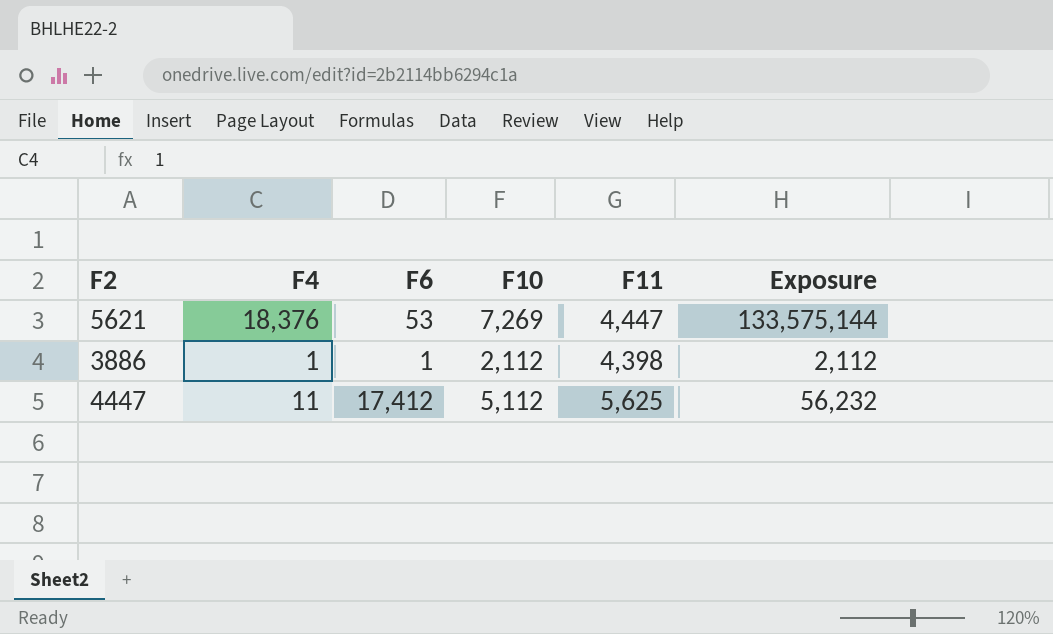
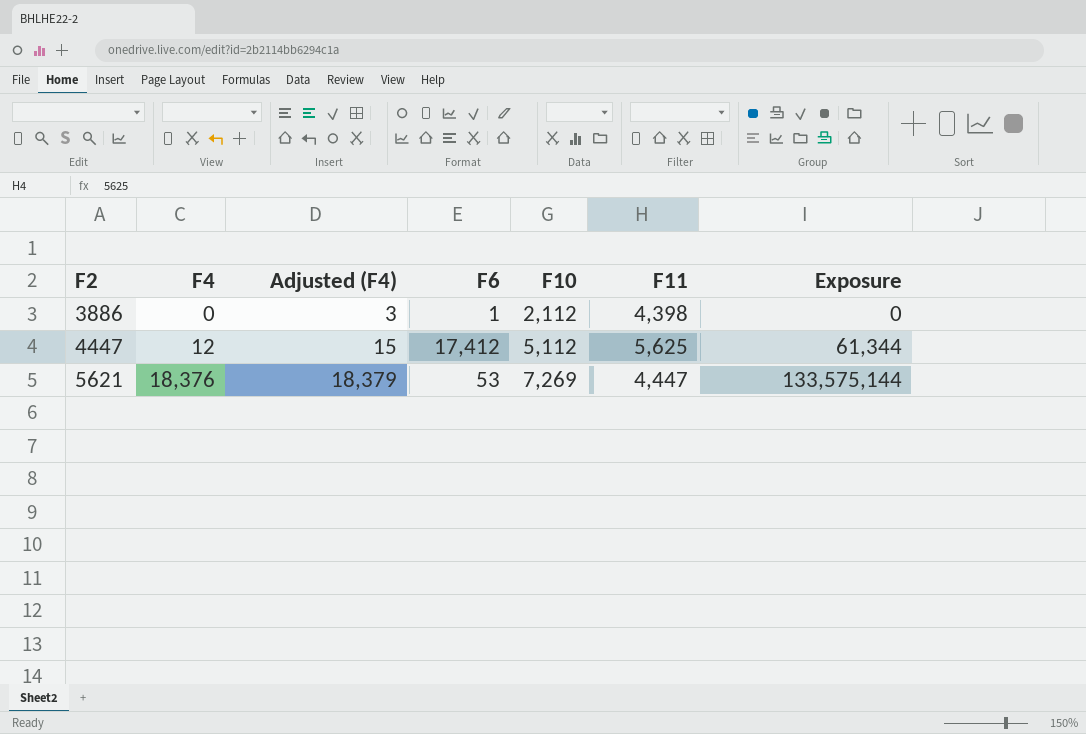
row order: none -> F2 ascending
column Adjusted (F4) | formula: none -> [F4] + 3
3886 | F4: 1 -> 0
3886 | Exposure: 2,112 -> 0
4447 | F4: 11 -> 12
4447 | Exposure: 56,232 -> 61,344

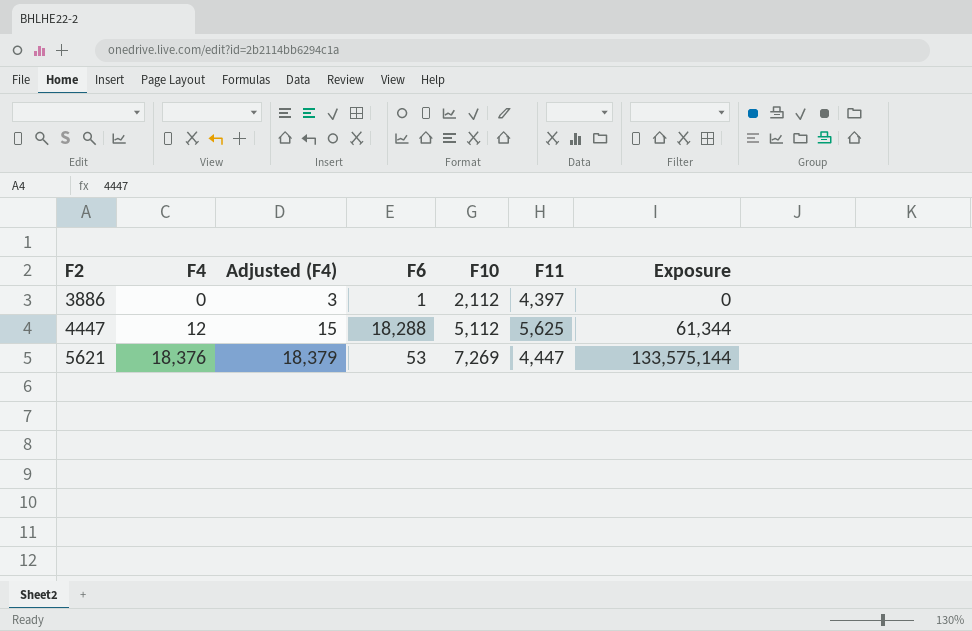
3886 | F11: 4,398 -> 4,397
4447 | F6: 17,412 -> 18,288

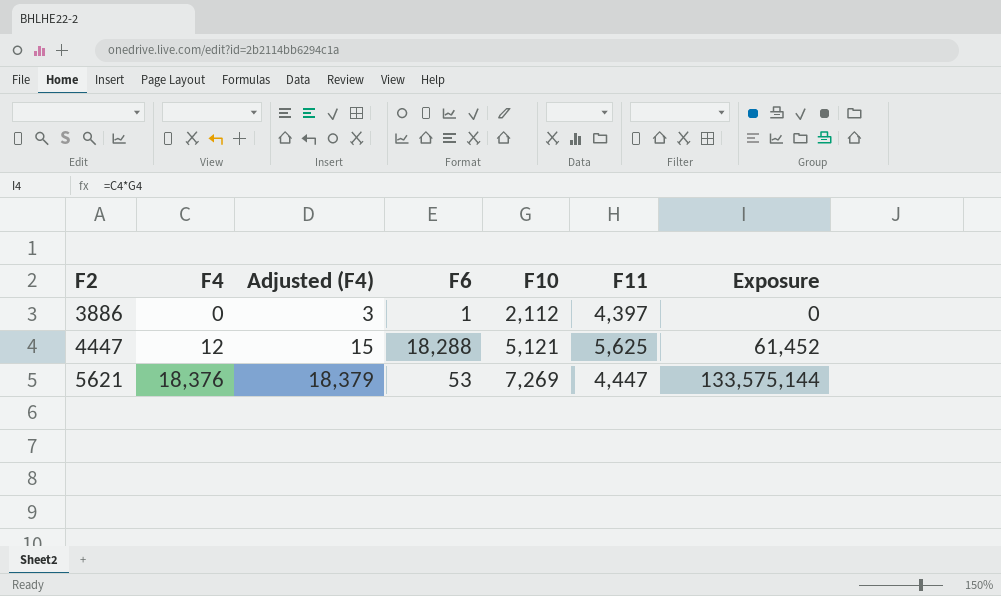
4447 | F10: 5,112 -> 5,121
4447 | Exposure: 61,344 -> 61,452

